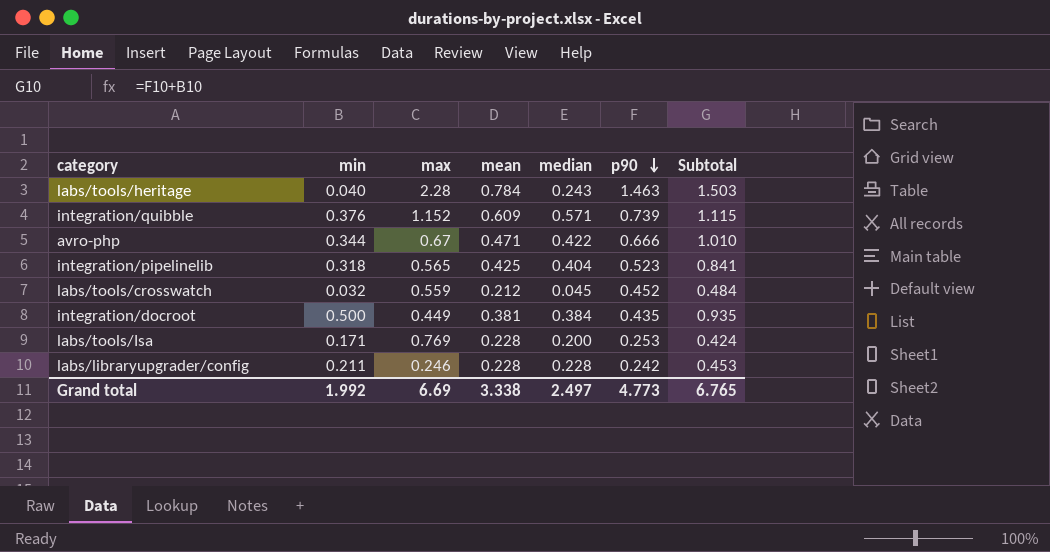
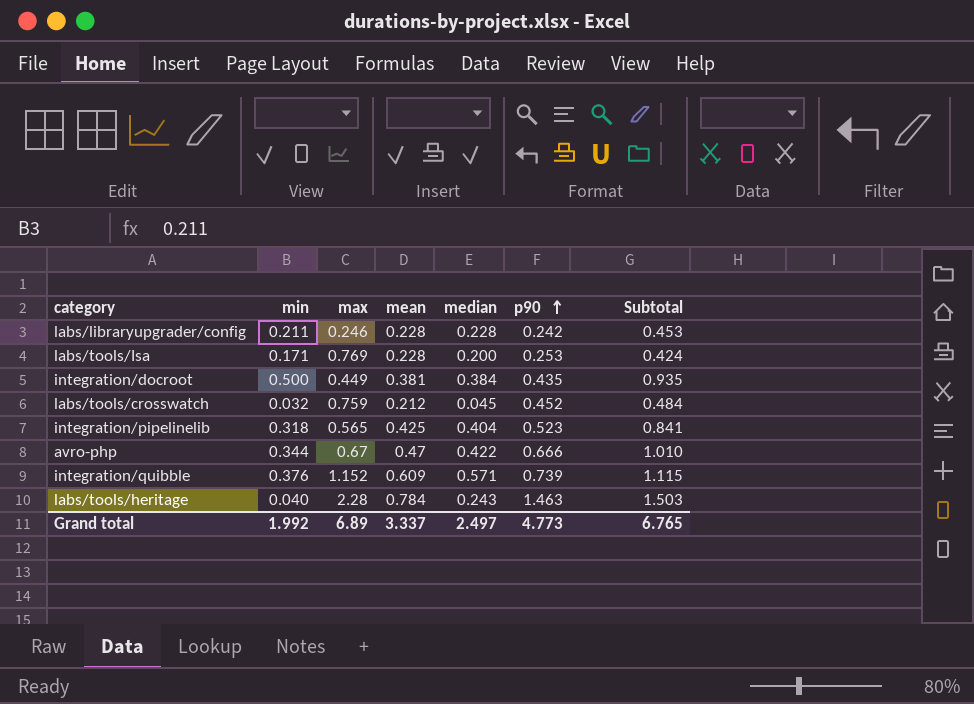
row order: p90 descending -> p90 ascending
labs/tools/crosswatch | max: 0.559 -> 0.759
avro-php | mean: 0.471 -> 0.47
Grand total | max: 6.69 -> 6.89
Grand total | mean: 3.338 -> 3.337

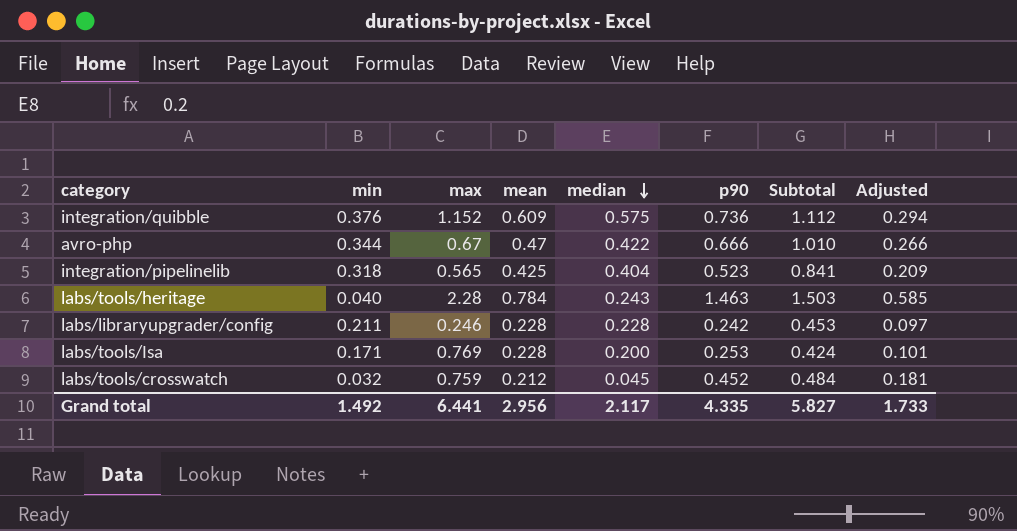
row order: p90 ascending -> median descending
column Adjusted | formula: none -> [p90] * 0.4
row integration/docroot: 0.500 | 0.449 | 0.381 | 0.384 | 0.435 | 0.935 -> none
integration/quibble | median: 0.571 -> 0.575
integration/quibble | p90: 0.739 -> 0.736
integration/quibble | Subtotal: 1.115 -> 1.112
Grand total | min: 1.992 -> 1.492
Grand total | max: 6.89 -> 6.441
Grand total | mean: 3.337 -> 2.956
Grand total | median: 2.497 -> 2.117
Grand total | p90: 4.773 -> 4.335
Grand total | Subtotal: 6.765 -> 5.827

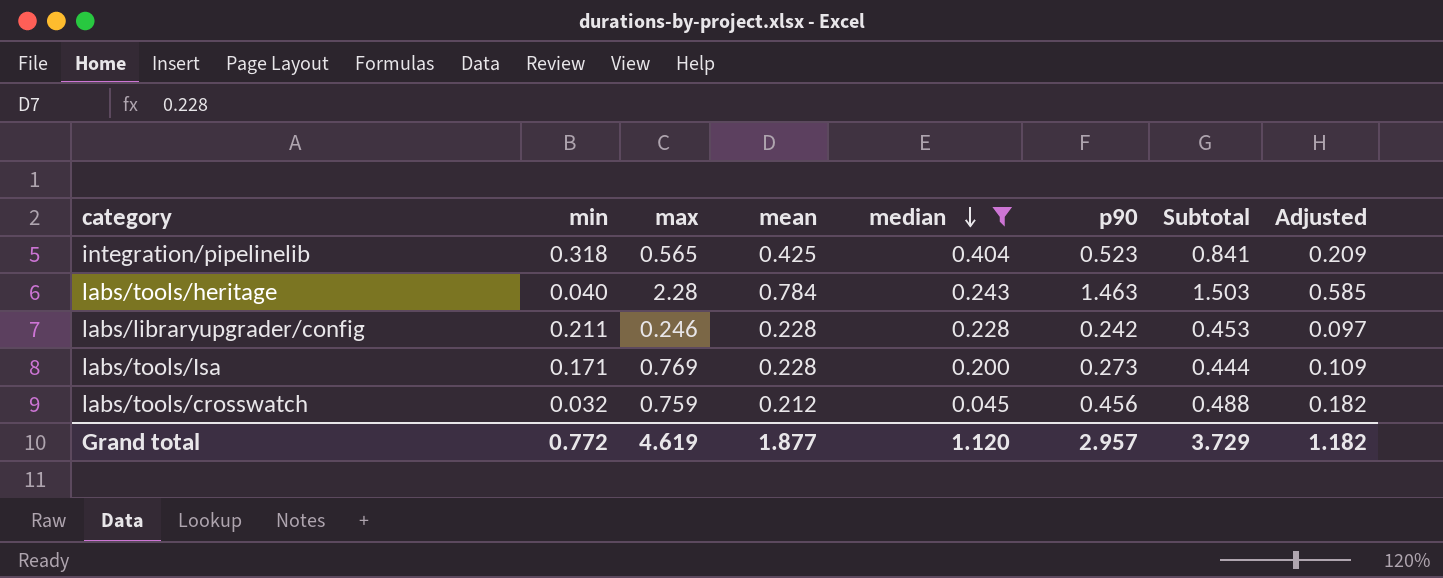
filter: none -> median <= 0.404
labs/tools/Isa | p90: 0.253 -> 0.273
labs/tools/Isa | Subtotal: 0.424 -> 0.444
labs/tools/Isa | Adjusted: 0.101 -> 0.109
labs/tools/crosswatch | p90: 0.452 -> 0.456
labs/tools/crosswatch | Subtotal: 0.484 -> 0.488
labs/tools/crosswatch | Adjusted: 0.181 -> 0.182
Grand total | min: 1.492 -> 0.772
Grand total | max: 6.441 -> 4.619
Grand total | mean: 2.956 -> 1.877
Grand total | median: 2.117 -> 1.120
Grand total | p90: 4.335 -> 2.957
Grand total | Subtotal: 5.827 -> 3.729
Grand total | Adjusted: 1.733 -> 1.182

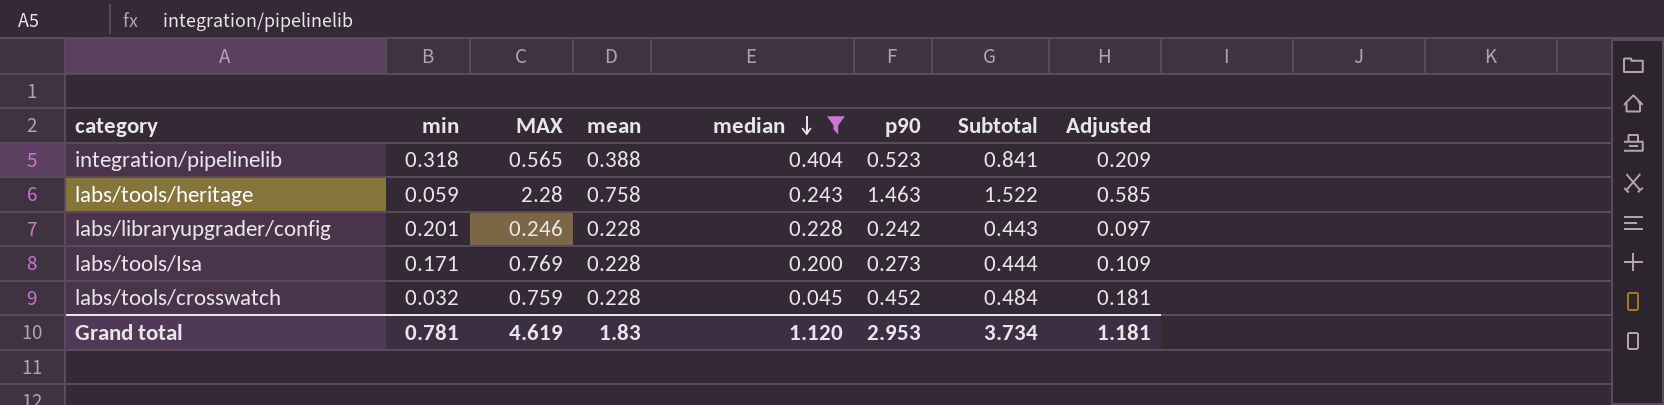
column name: max -> MAX
integration/pipelinelib | mean: 0.425 -> 0.388
labs/tools/heritage | min: 0.040 -> 0.059
labs/tools/heritage | mean: 0.784 -> 0.758
labs/tools/heritage | Subtotal: 1.503 -> 1.522
labs/libraryupgrader/config | min: 0.211 -> 0.201
labs/libraryupgrader/config | Subtotal: 0.453 -> 0.443
labs/tools/crosswatch | mean: 0.212 -> 0.228
labs/tools/crosswatch | p90: 0.456 -> 0.452
labs/tools/crosswatch | Subtotal: 0.488 -> 0.484
labs/tools/crosswatch | Adjusted: 0.182 -> 0.181
Grand total | min: 0.772 -> 0.781
Grand total | mean: 1.877 -> 1.83
Grand total | p90: 2.957 -> 2.953
Grand total | Subtotal: 3.729 -> 3.734
Grand total | Adjusted: 1.182 -> 1.181

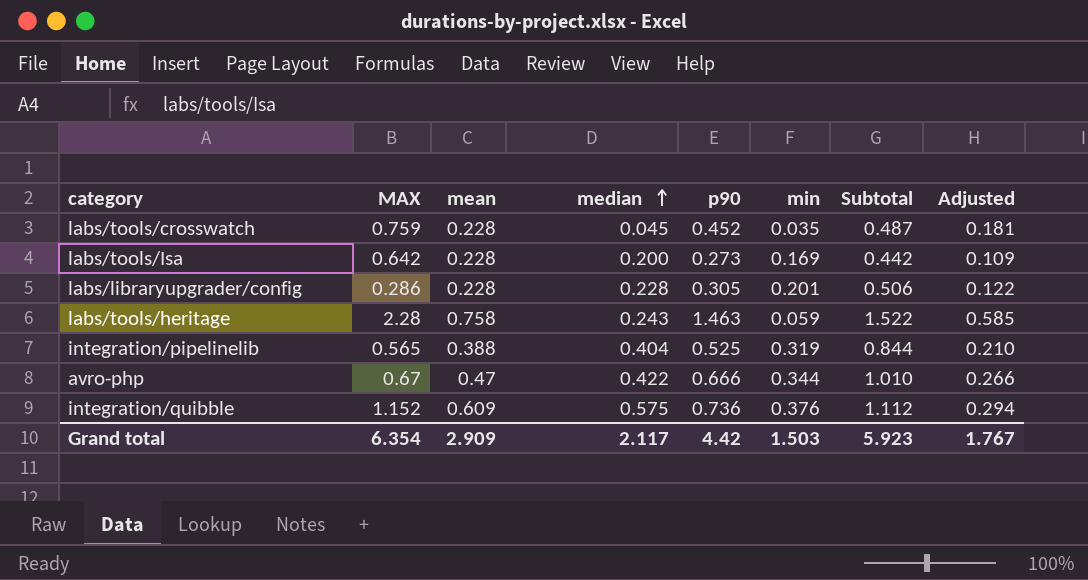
filter: median <= 0.404 -> none
row order: median descending -> median ascending
column min | position: 2 -> 6
labs/tools/crosswatch | min: 0.032 -> 0.035
labs/tools/crosswatch | Subtotal: 0.484 -> 0.487
labs/tools/Isa | MAX: 0.769 -> 0.642
labs/tools/Isa | min: 0.171 -> 0.169
labs/tools/Isa | Subtotal: 0.444 -> 0.442
labs/libraryupgrader/config | MAX: 0.246 -> 0.286
labs/libraryupgrader/config | p90: 0.242 -> 0.305
labs/libraryupgrader/config | Subtotal: 0.443 -> 0.506
labs/libraryupgrader/config | Adjusted: 0.097 -> 0.122
integration/pipelinelib | p90: 0.523 -> 0.525
integration/pipelinelib | min: 0.318 -> 0.319
integration/pipelinelib | Subtotal: 0.841 -> 0.844
integration/pipelinelib | Adjusted: 0.209 -> 0.210
Grand total | MAX: 4.619 -> 6.354
Grand total | mean: 1.83 -> 2.909
Grand total | median: 1.120 -> 2.117
Grand total | p90: 2.953 -> 4.42
Grand total | min: 0.781 -> 1.503
Grand total | Subtotal: 3.734 -> 5.923
Grand total | Adjusted: 1.181 -> 1.767

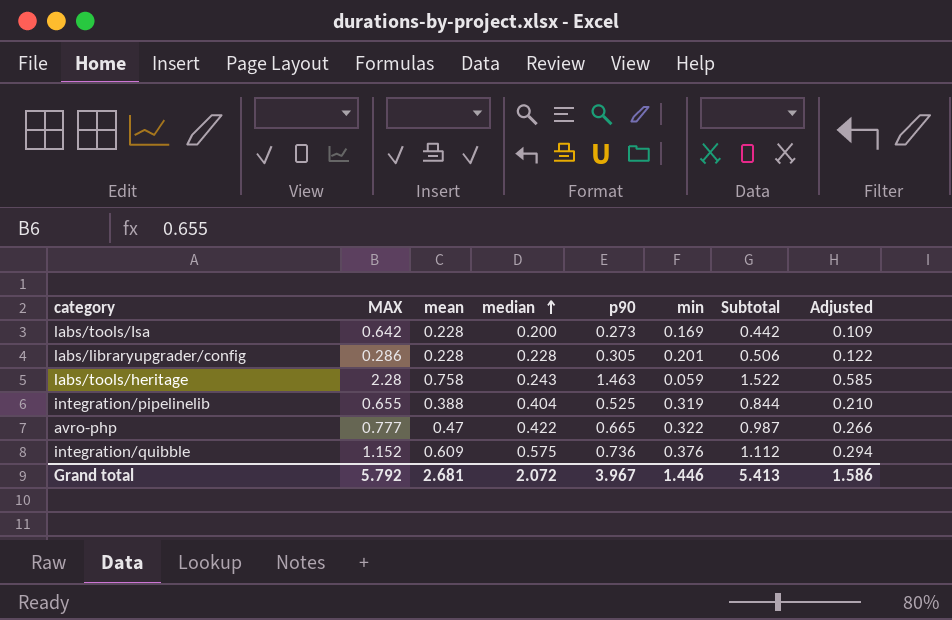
row labs/tools/crosswatch: 0.759 | 0.228 | 0.045 | 0.452 | 0.035 | 0.487 | 0.181 -> none
integration/pipelinelib | MAX: 0.565 -> 0.655
avro-php | MAX: 0.67 -> 0.777
avro-php | p90: 0.666 -> 0.665
avro-php | min: 0.344 -> 0.322
avro-php | Subtotal: 1.010 -> 0.987
Grand total | MAX: 6.354 -> 5.792
Grand total | mean: 2.909 -> 2.681
Grand total | median: 2.117 -> 2.072
Grand total | p90: 4.42 -> 3.967
Grand total | min: 1.503 -> 1.446
Grand total | Subtotal: 5.923 -> 5.413
Grand total | Adjusted: 1.767 -> 1.586

